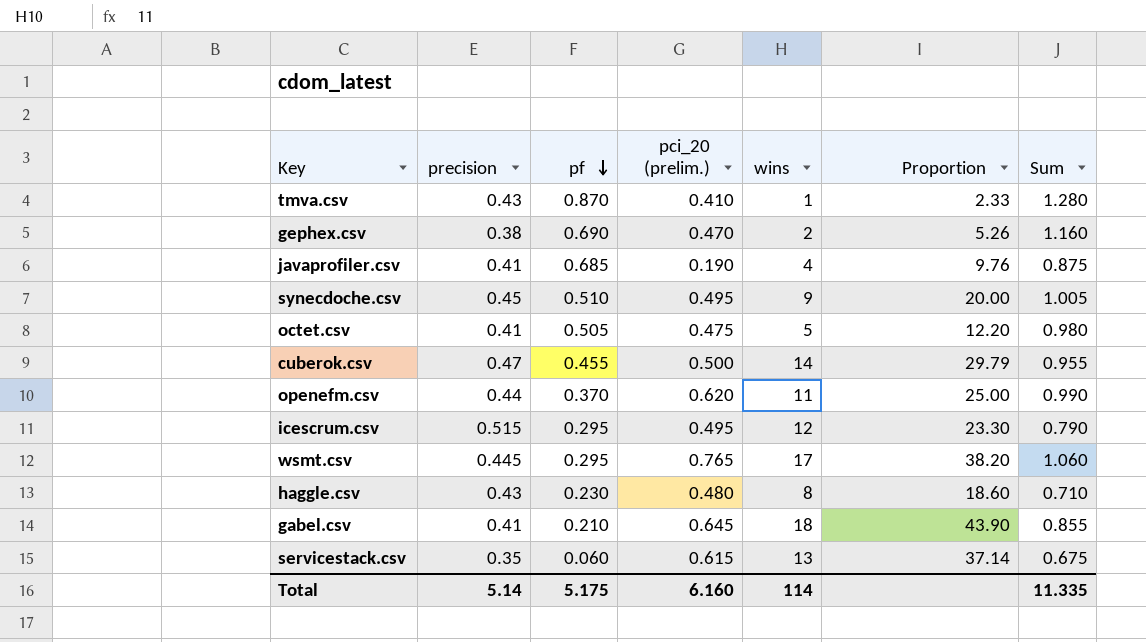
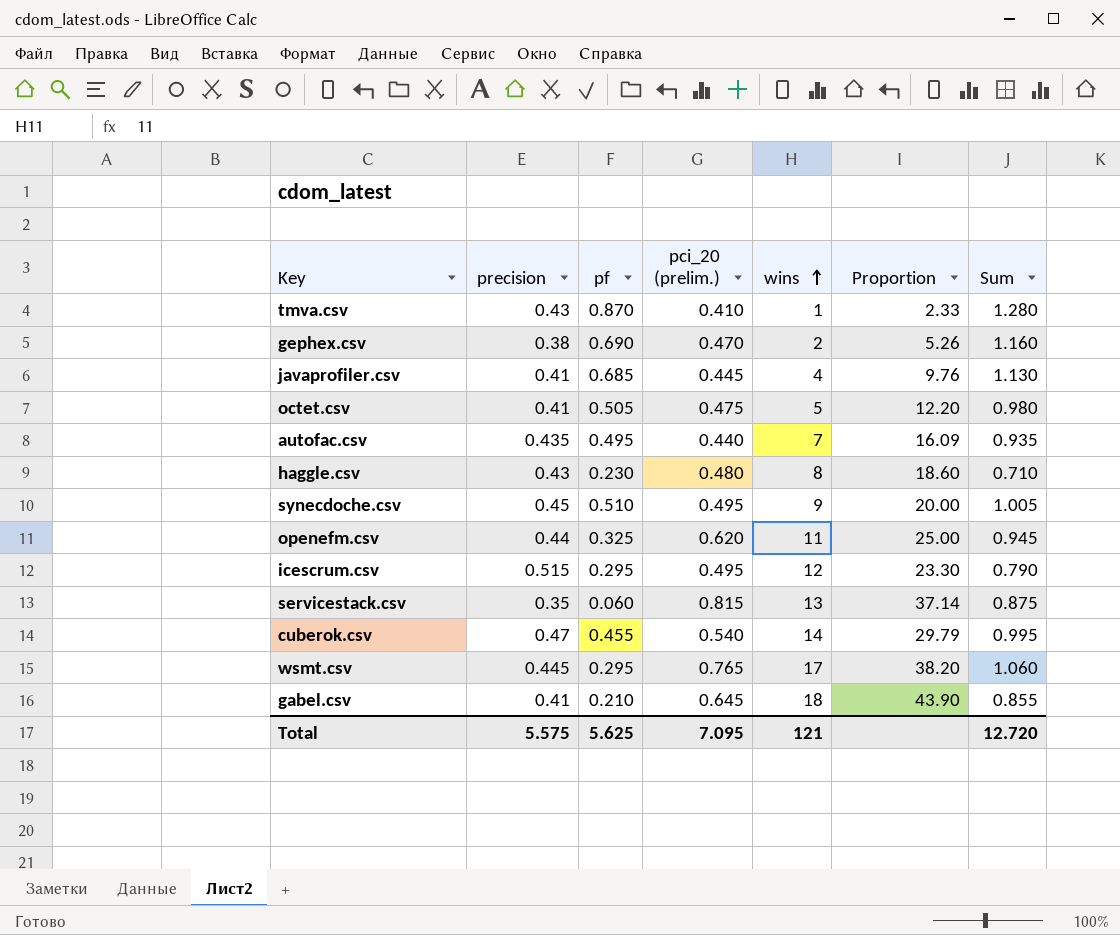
row order: pf descending -> wins ascending
javaprofiler.csv | pci_20 (prelim.): 0.190 -> 0.445
javaprofiler.csv | Sum: 0.875 -> 1.130
row autofac.csv: none -> 0.435 | 0.495 | 0.440 | 7 | 16.09 | 0.935
openefm.csv | pf: 0.370 -> 0.325
openefm.csv | Sum: 0.990 -> 0.945
servicestack.csv | pci_20 (prelim.): 0.615 -> 0.815
servicestack.csv | Sum: 0.675 -> 0.875
cuberok.csv | pci_20 (prelim.): 0.500 -> 0.540
cuberok.csv | Sum: 0.955 -> 0.995
Total | precision: 5.14 -> 5.575
Total | pf: 5.175 -> 5.625
Total | pci_20 (prelim.): 6.160 -> 7.095
Total | wins: 114 -> 121
Total | Sum: 11.335 -> 12.720

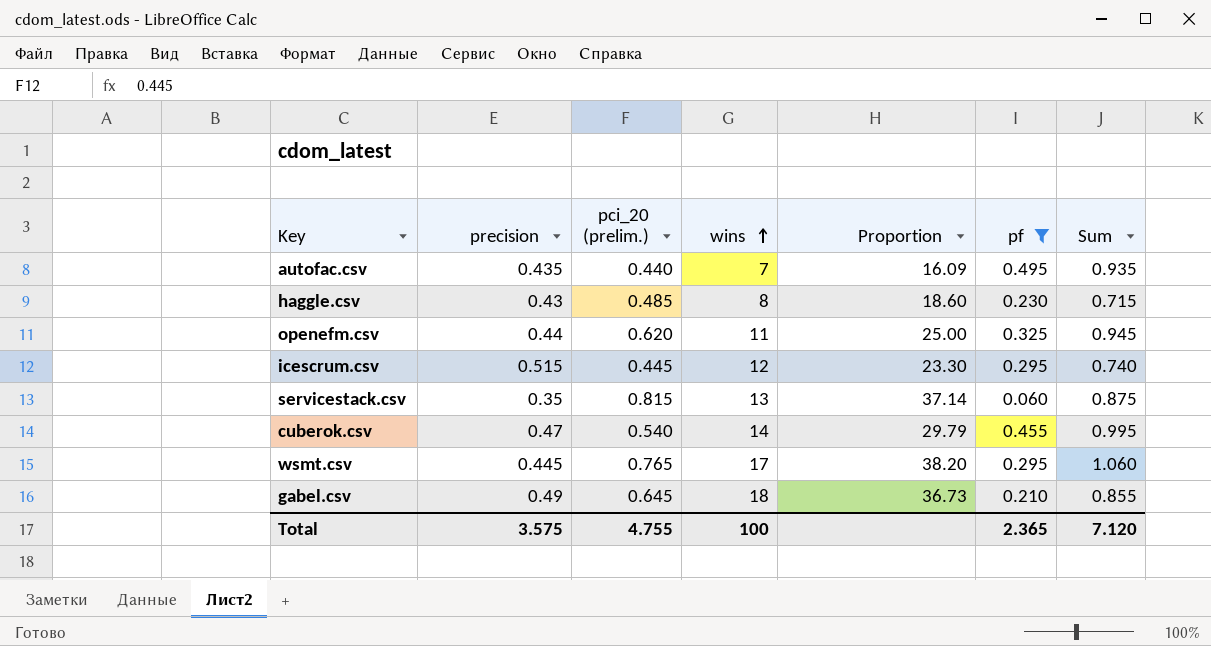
filter: none -> pf <= 0.495
column pf | position: 3 -> 6
haggle.csv | pci_20 (prelim.): 0.480 -> 0.485
haggle.csv | Sum: 0.710 -> 0.715
icescrum.csv | pci_20 (prelim.): 0.495 -> 0.445
icescrum.csv | Sum: 0.790 -> 0.740
gabel.csv | precision: 0.41 -> 0.49
gabel.csv | Proportion: 43.90 -> 36.73
Total | precision: 5.575 -> 3.575
Total | pci_20 (prelim.): 7.095 -> 4.755
Total | wins: 121 -> 100
Total | pf: 5.625 -> 2.365
Total | Sum: 12.720 -> 7.120

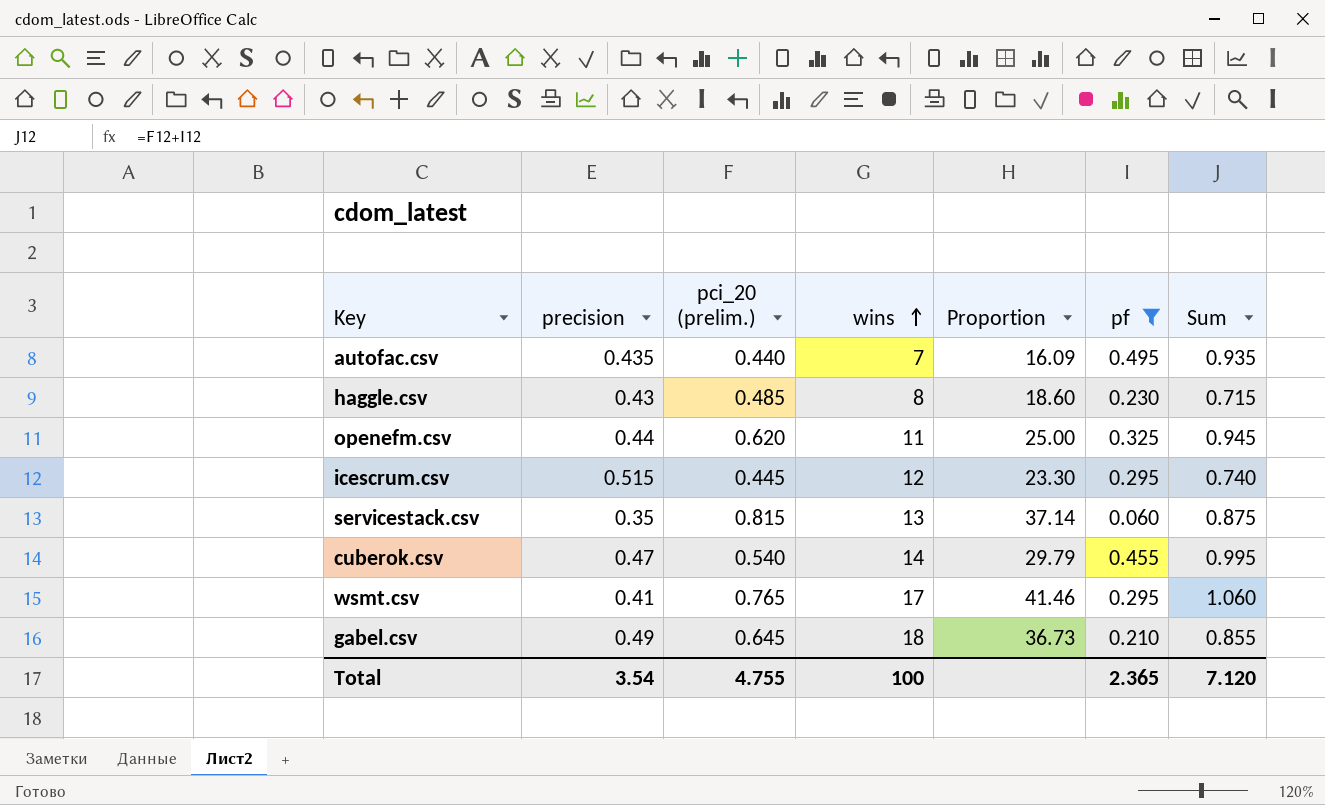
wsmt.csv | precision: 0.445 -> 0.41
wsmt.csv | Proportion: 38.20 -> 41.46
Total | precision: 3.575 -> 3.54

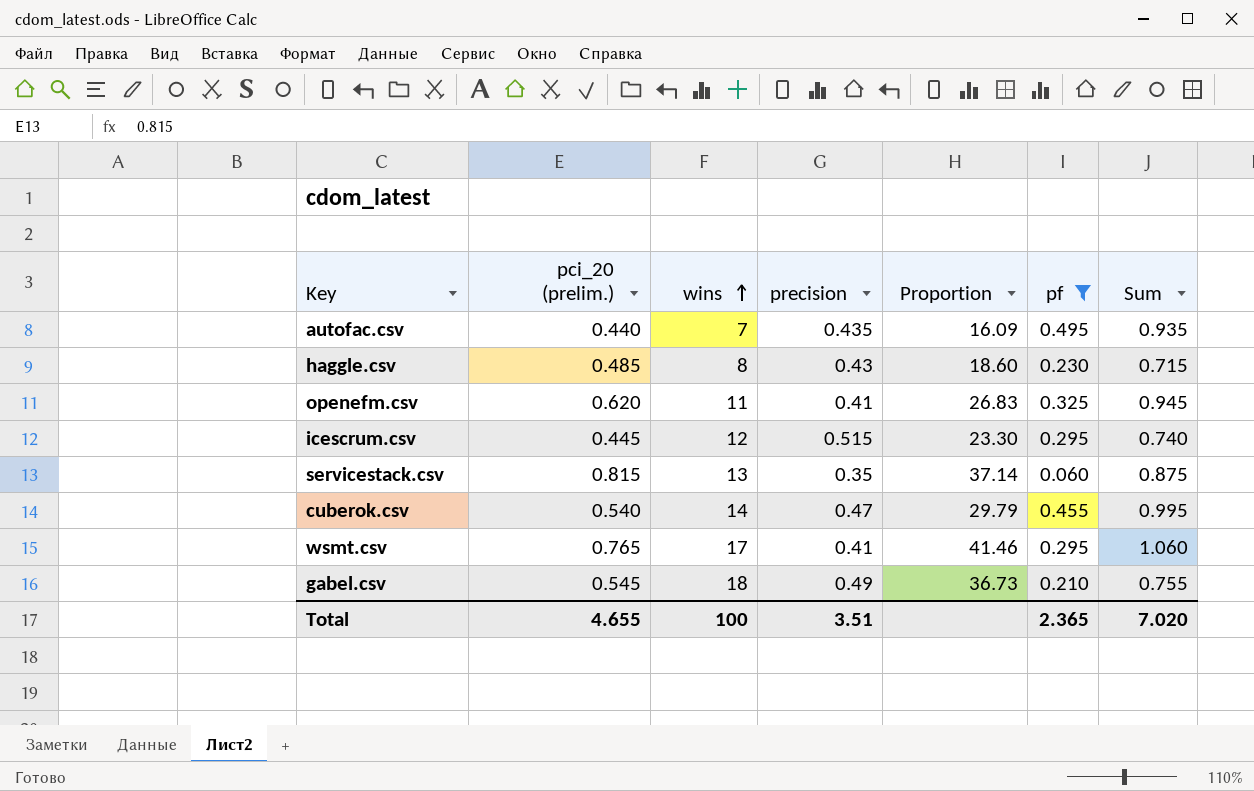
column precision | position: 2 -> 4
openefm.csv | precision: 0.44 -> 0.41
openefm.csv | Proportion: 25.00 -> 26.83
gabel.csv | pci_20 (prelim.): 0.645 -> 0.545
gabel.csv | Sum: 0.855 -> 0.755
Total | pci_20 (prelim.): 4.755 -> 4.655
Total | precision: 3.54 -> 3.51
Total | Sum: 7.120 -> 7.020

